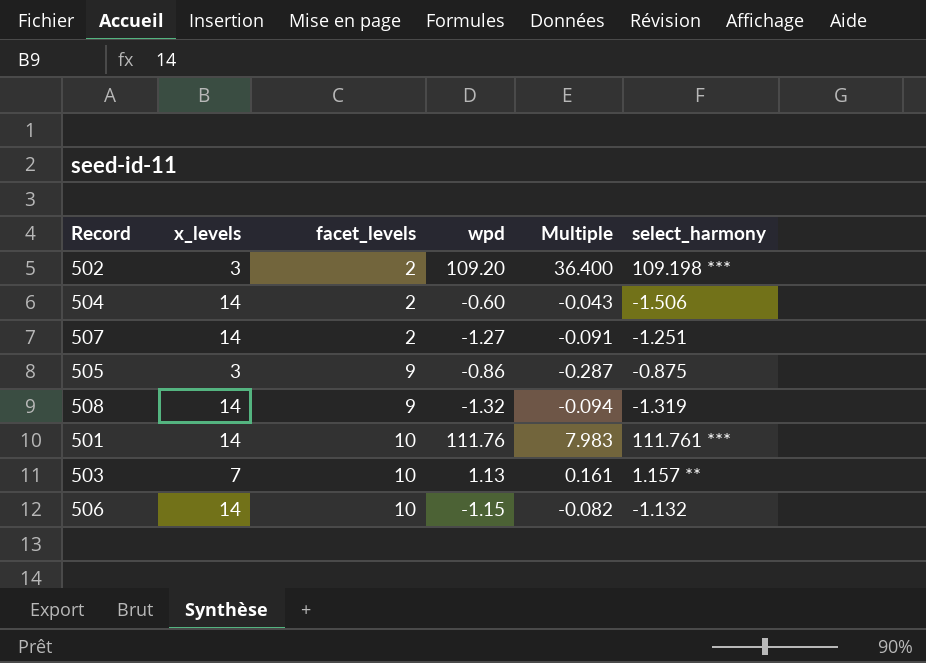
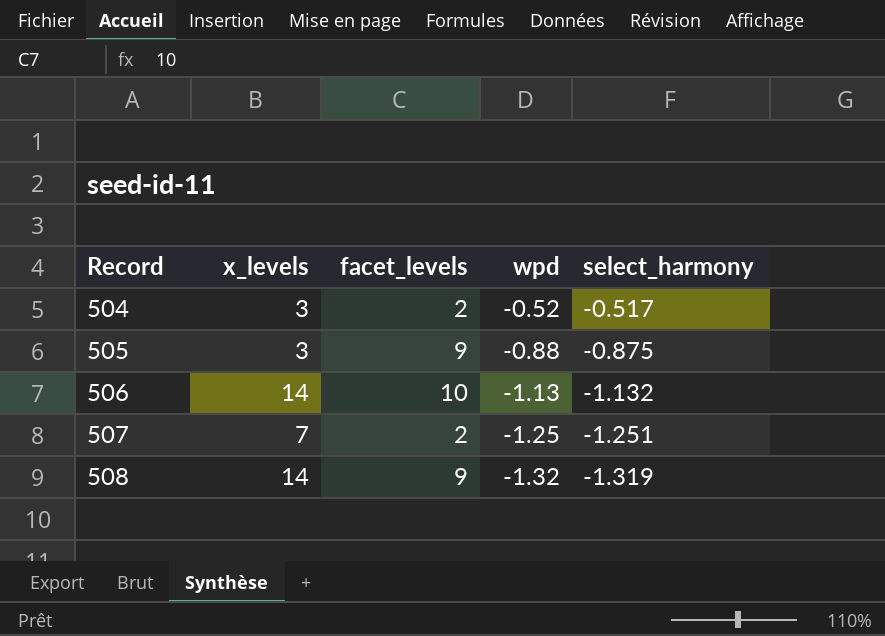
row order: facet_levels ascending -> Record ascending
column Multiple | formula: [wpd] / [x_levels] -> none
row 502: 3 | 2 | 109.20 | 36.400 | 109.198 *** -> none
row 501: 14 | 10 | 111.76 | 7.983 | 111.761 *** -> none
row 503: 7 | 10 | 1.13 | 0.161 | 1.157 ** -> none
504 | x_levels: 14 -> 3
504 | wpd: -0.60 -> -0.52
504 | select_harmony: -1.506 -> -0.517
505 | wpd: -0.86 -> -0.88
506 | wpd: -1.15 -> -1.13
507 | x_levels: 14 -> 7
507 | wpd: -1.27 -> -1.25

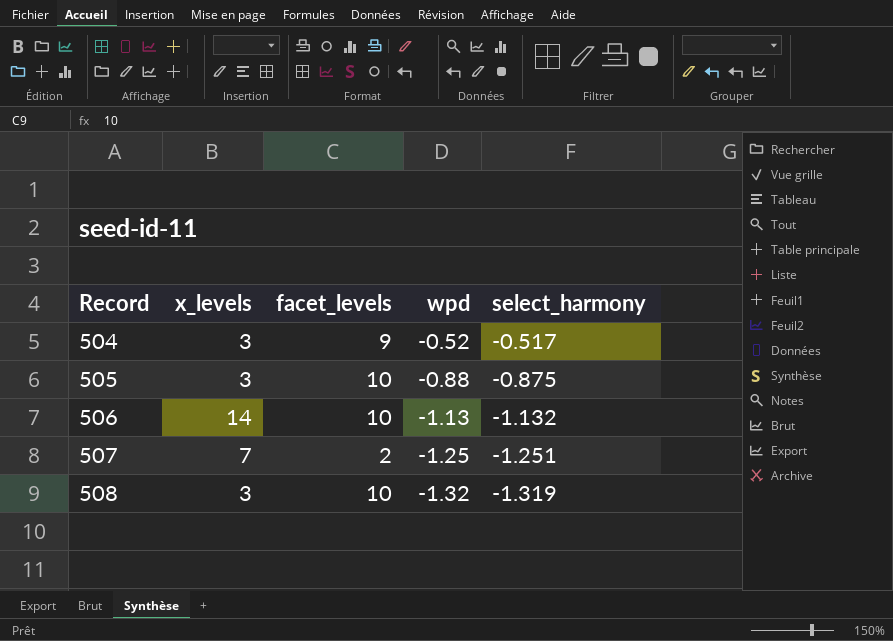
504 | facet_levels: 2 -> 9
505 | facet_levels: 9 -> 10
508 | x_levels: 14 -> 3
508 | facet_levels: 9 -> 10

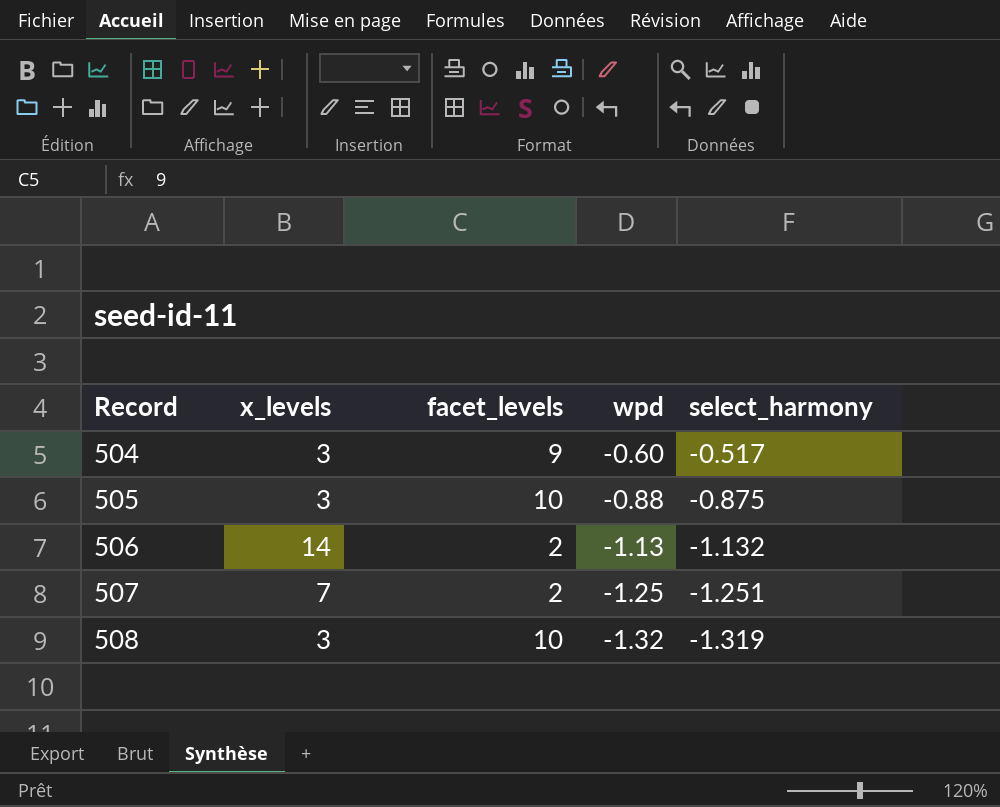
504 | wpd: -0.52 -> -0.60
506 | facet_levels: 10 -> 2

